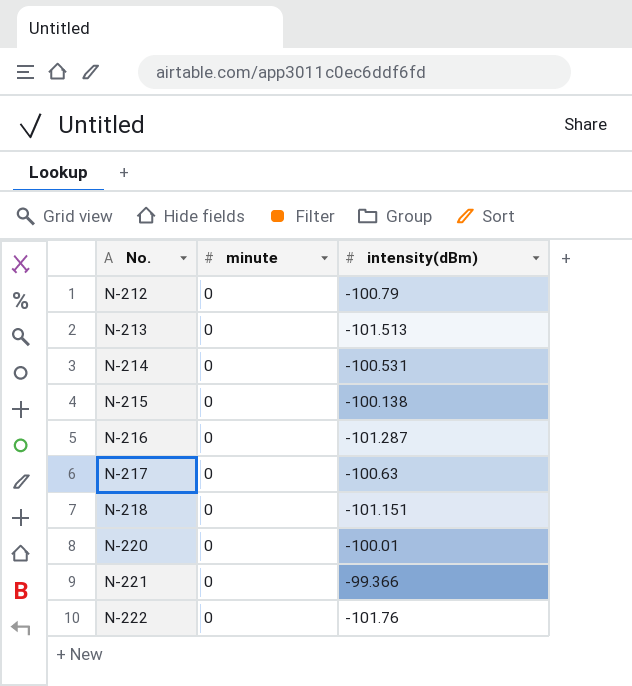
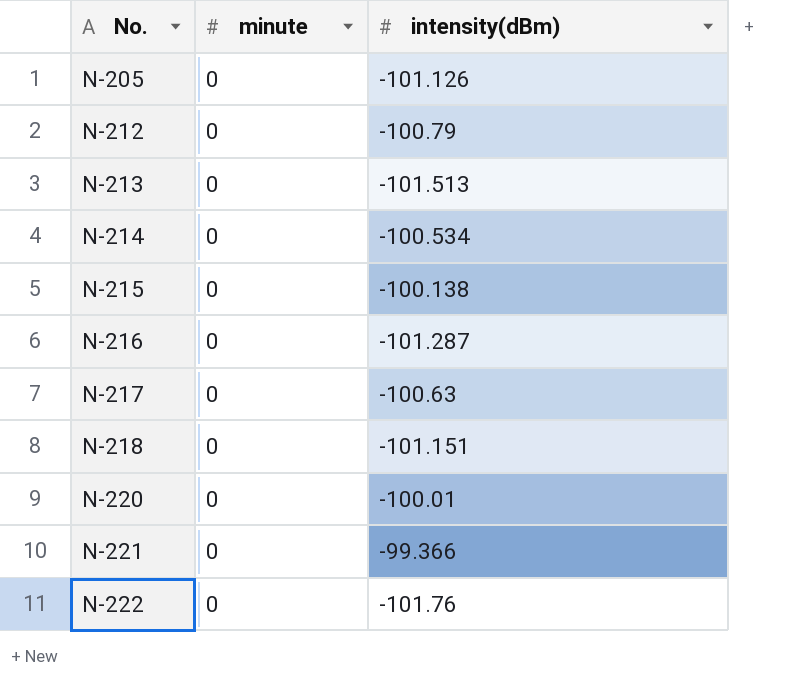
row N-205: none -> 0 | -101.126
N-214 | intensity(dBm): -100.531 -> -100.534

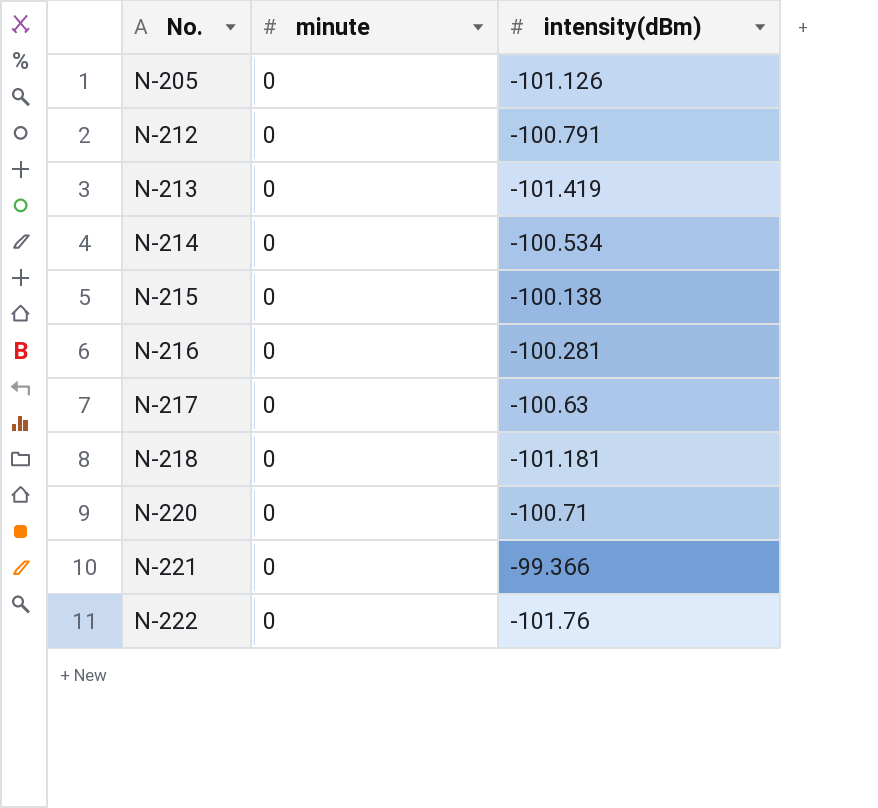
N-212 | intensity(dBm): -100.79 -> -100.791
N-213 | intensity(dBm): -101.513 -> -101.419
N-216 | intensity(dBm): -101.287 -> -100.281
N-218 | intensity(dBm): -101.151 -> -101.181
N-220 | intensity(dBm): -100.01 -> -100.71

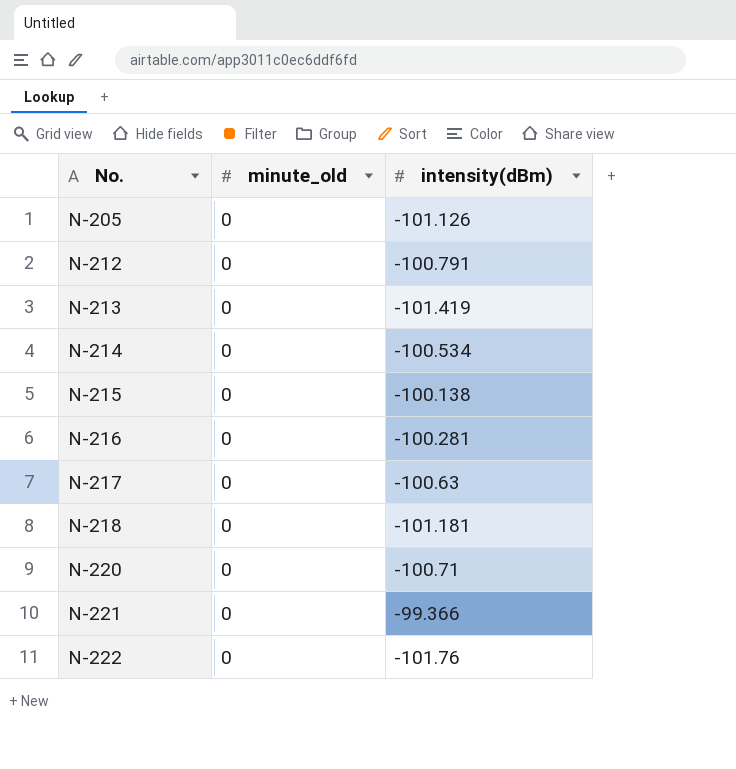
column name: minute -> minute_old

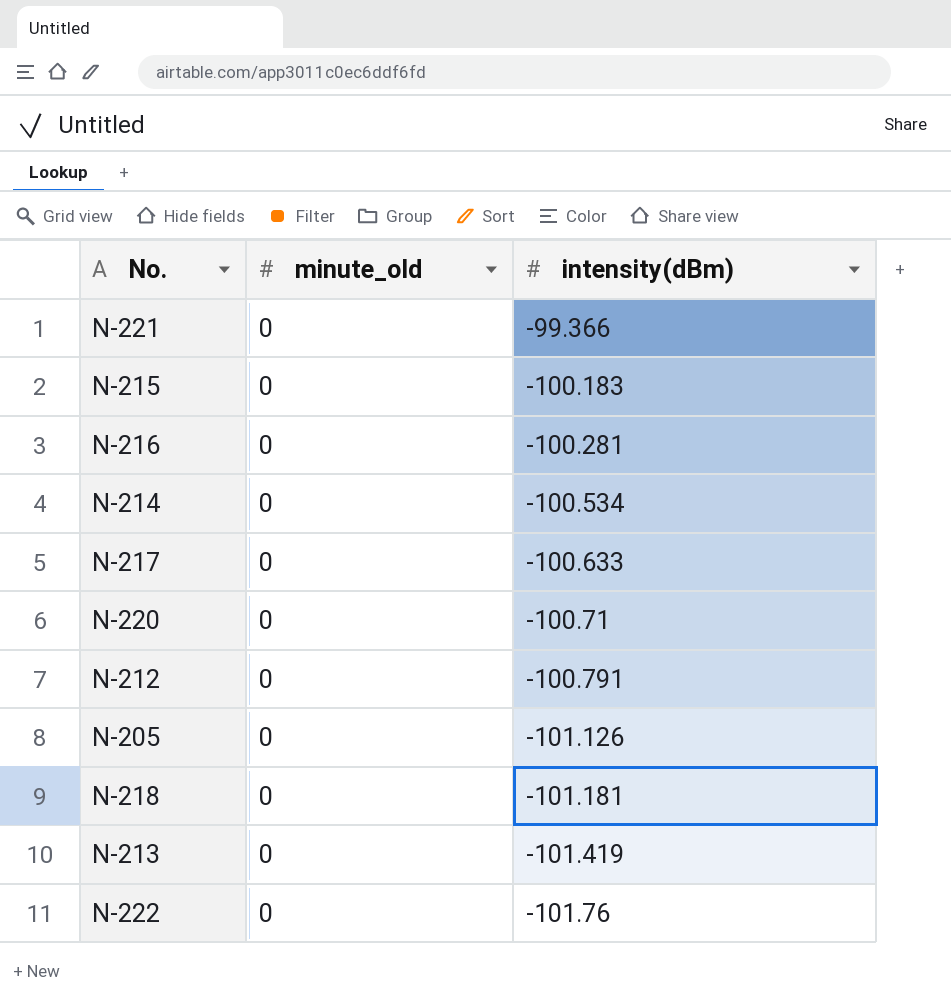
row order: No. ascending -> intensity(dBm) descending
N-215 | intensity(dBm): -100.138 -> -100.183
N-217 | intensity(dBm): -100.63 -> -100.633

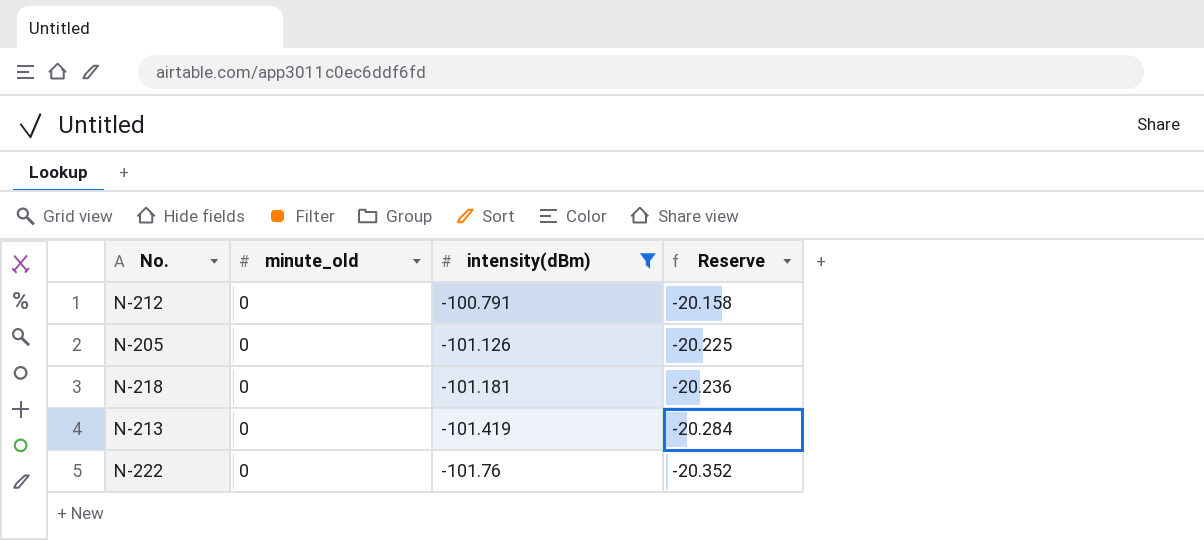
filter: none -> intensity(dBm) <= -100.791
column Reserve | formula: none -> [intensity(dBm)] * 0.2

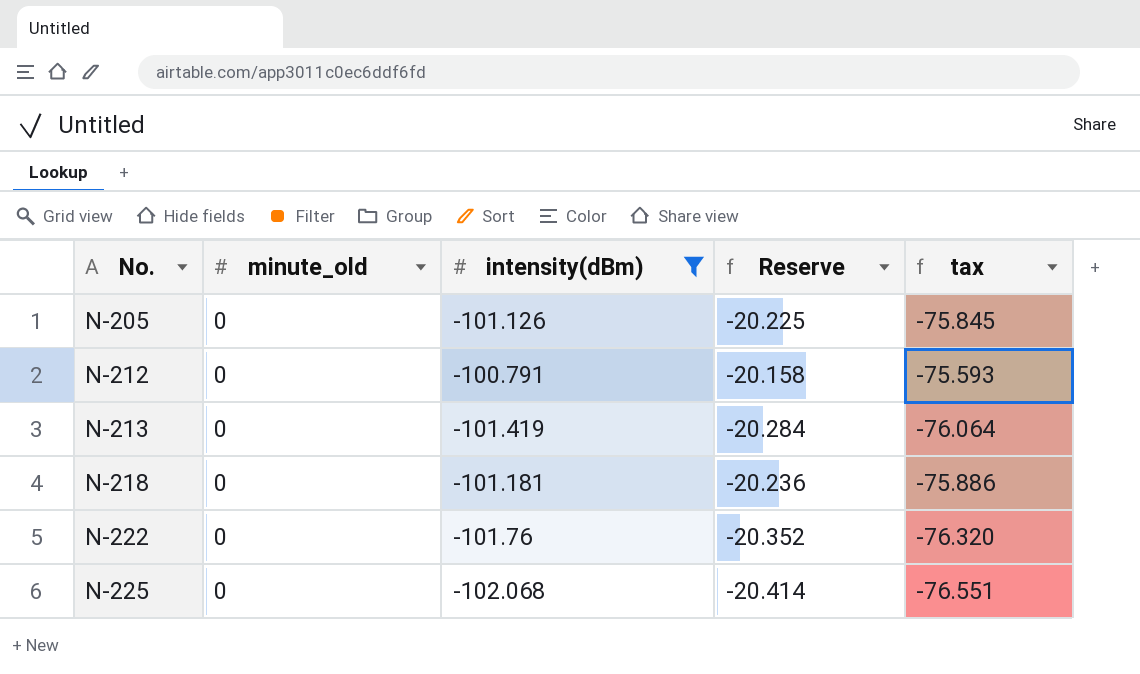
row order: intensity(dBm) descending -> No. ascending
column tax | formula: none -> [intensity(dBm)] * 0.75
row N-225: none -> 0 | -102.068 | -20.414 | -76.551

